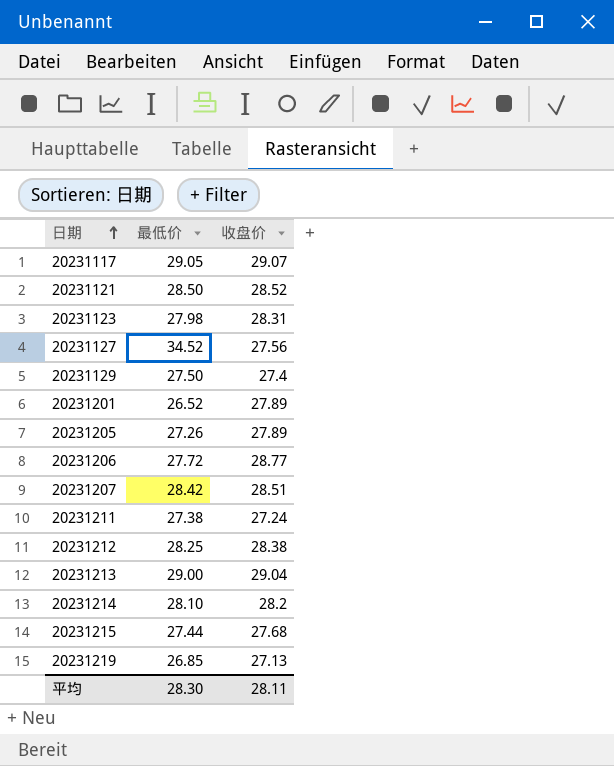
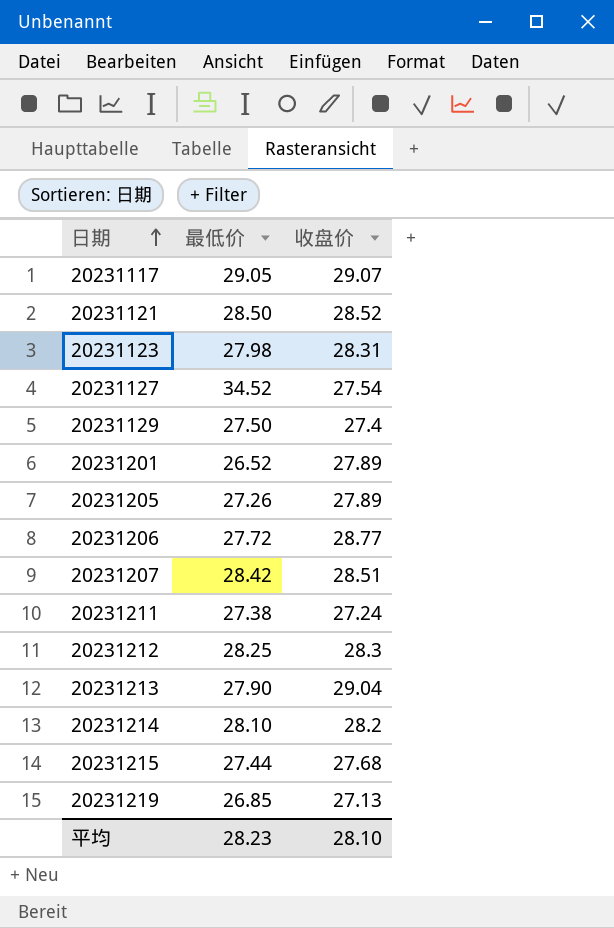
20231127 | 收盘价: 27.56 -> 27.54
20231212 | 收盘价: 28.38 -> 28.3
20231213 | 最低价: 29.00 -> 27.90
平均 | 最低价: 28.30 -> 28.23
平均 | 收盘价: 28.11 -> 28.10

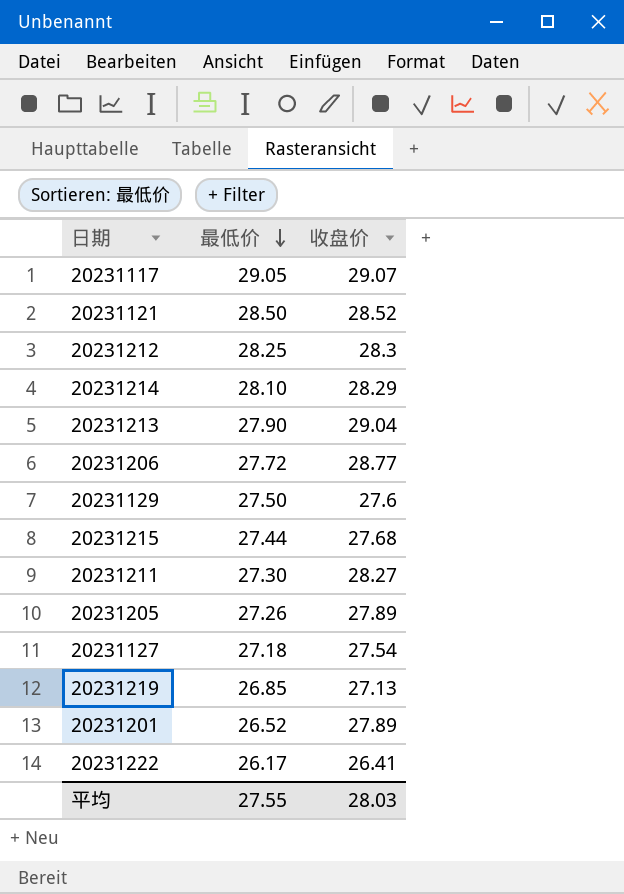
row order: 日期 ascending -> 最低价 descending
row 20231123: 27.98 | 28.31 -> none
row 20231207: 28.42 | 28.51 -> none
20231214 | 收盘价: 28.2 -> 28.29
20231129 | 收盘价: 27.4 -> 27.6
20231211 | 最低价: 27.38 -> 27.30
20231211 | 收盘价: 27.24 -> 28.27
20231127 | 最低价: 34.52 -> 27.18
row 20231222: none -> 26.17 | 26.41
平均 | 最低价: 28.23 -> 27.55
平均 | 收盘价: 28.10 -> 28.03

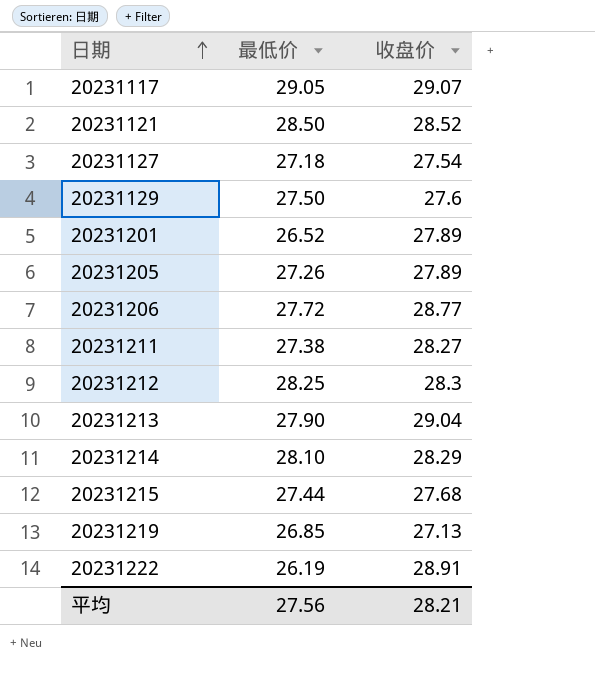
row order: 最低价 descending -> 日期 ascending
20231211 | 最低价: 27.30 -> 27.38
20231222 | 最低价: 26.17 -> 26.19
20231222 | 收盘价: 26.41 -> 28.91
平均 | 最低价: 27.55 -> 27.56
平均 | 收盘价: 28.03 -> 28.21

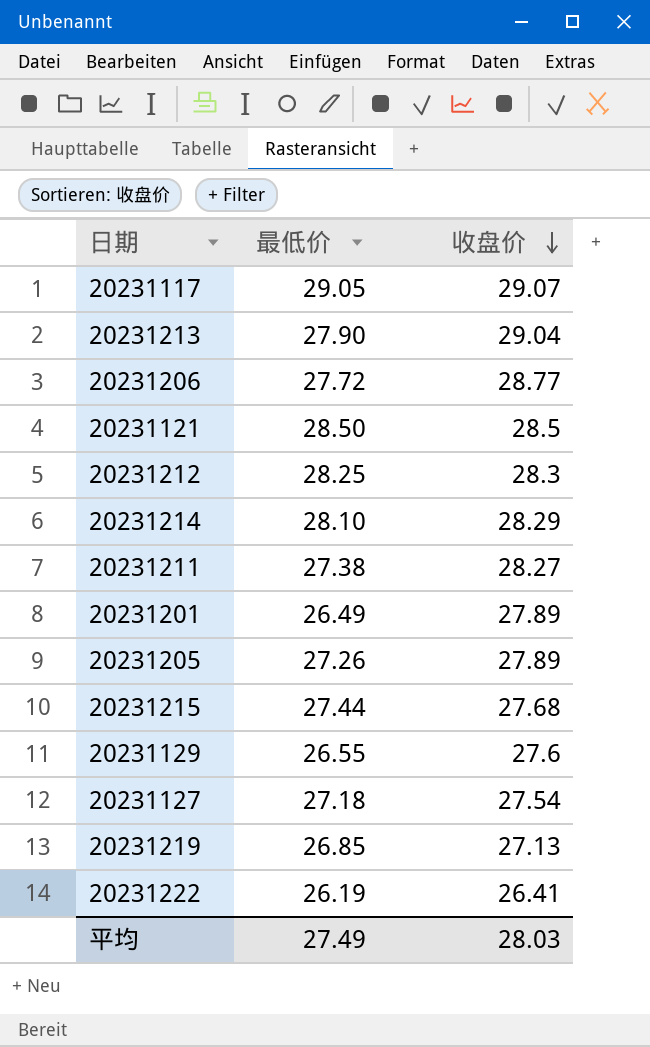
row order: 日期 ascending -> 收盘价 descending
20231121 | 收盘价: 28.52 -> 28.5
20231201 | 最低价: 26.52 -> 26.49
20231129 | 最低价: 27.50 -> 26.55
20231222 | 收盘价: 28.91 -> 26.41
平均 | 最低价: 27.56 -> 27.49
平均 | 收盘价: 28.21 -> 28.03

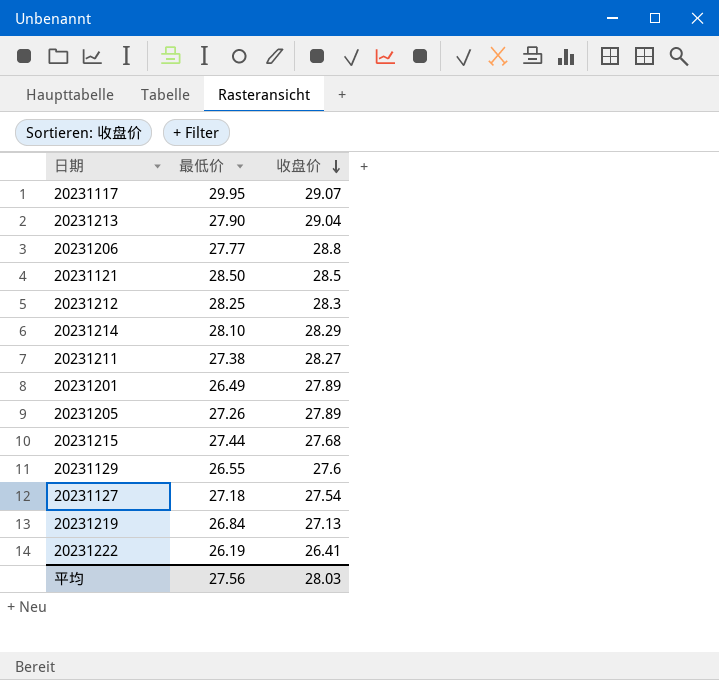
20231117 | 最低价: 29.05 -> 29.95
20231206 | 最低价: 27.72 -> 27.77
20231206 | 收盘价: 28.77 -> 28.8
20231219 | 最低价: 26.85 -> 26.84
平均 | 最低价: 27.49 -> 27.56

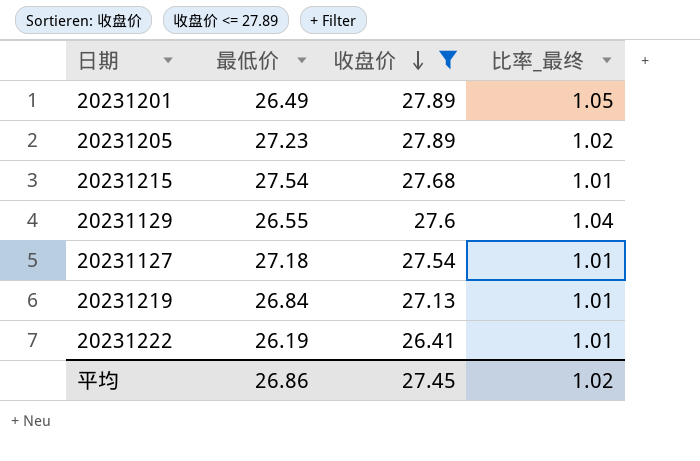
filter: none -> 收盘价 <= 27.89
column 比率_最终 | formula: none -> [收盘价] / [最低价]
20231205 | 最低价: 27.26 -> 27.23
20231215 | 最低价: 27.44 -> 27.54
平均 | 最低价: 27.56 -> 26.86
平均 | 收盘价: 28.03 -> 27.45

